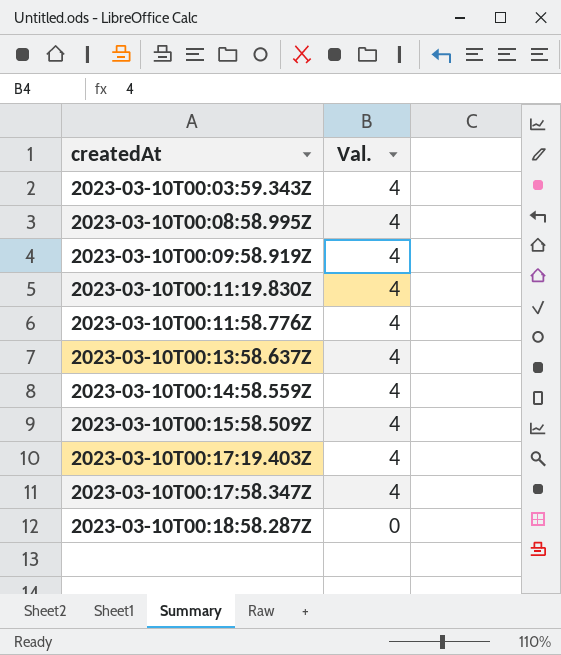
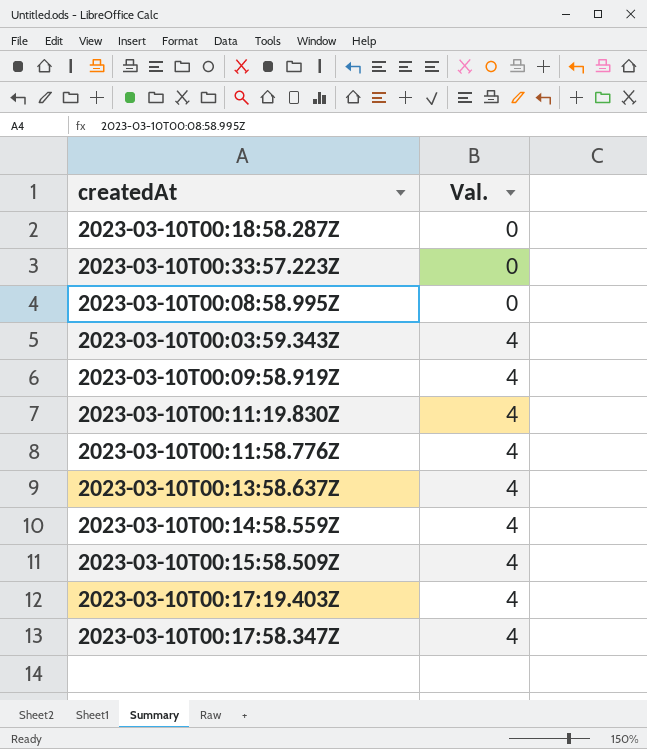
row order: createdAt ascending -> Val. ascending
row 2023-03-10T00:33:57.223Z: none -> 0
2023-03-10T00:08:58.995Z | Val.: 4 -> 0

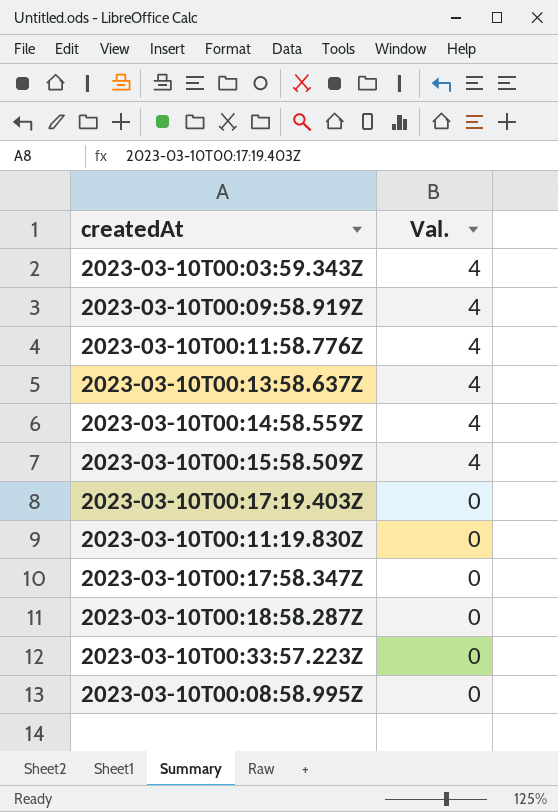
row order: Val. ascending -> Val. descending
2023-03-10T00:17:19.403Z | Val.: 4 -> 0
2023-03-10T00:11:19.830Z | Val.: 4 -> 0
2023-03-10T00:17:58.347Z | Val.: 4 -> 0

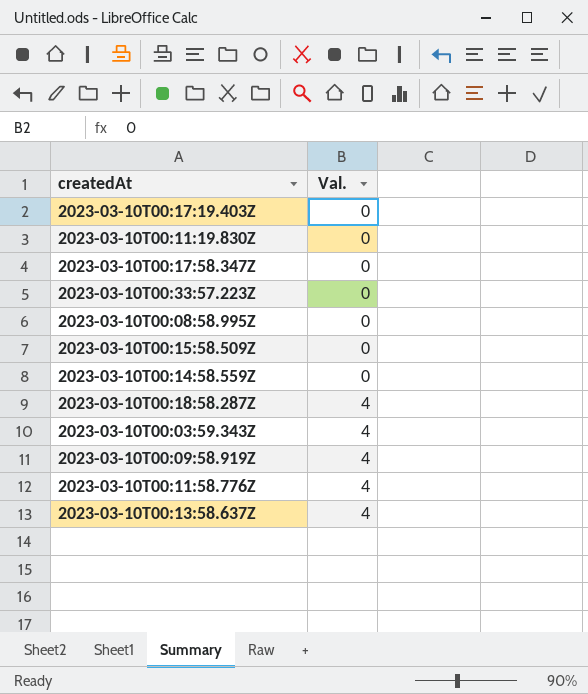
row order: Val. descending -> Val. ascending
2023-03-10T00:15:58.509Z | Val.: 4 -> 0
2023-03-10T00:14:58.559Z | Val.: 4 -> 0
2023-03-10T00:18:58.287Z | Val.: 0 -> 4

